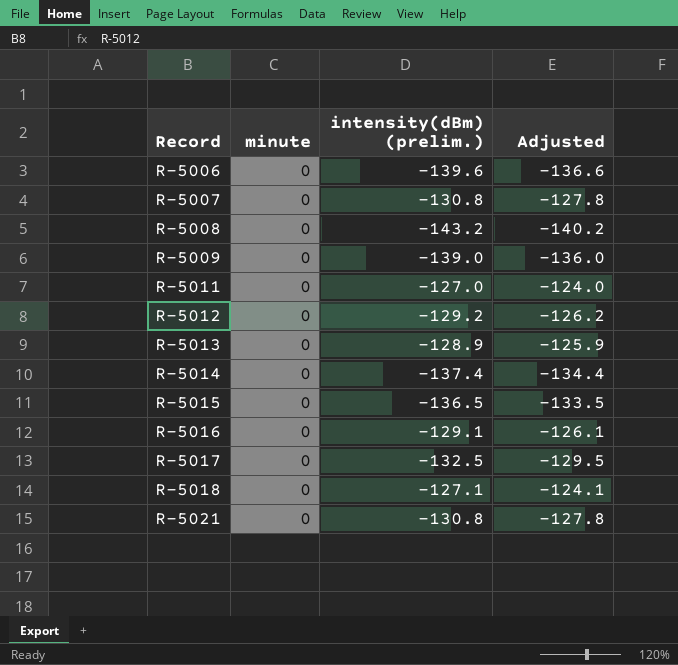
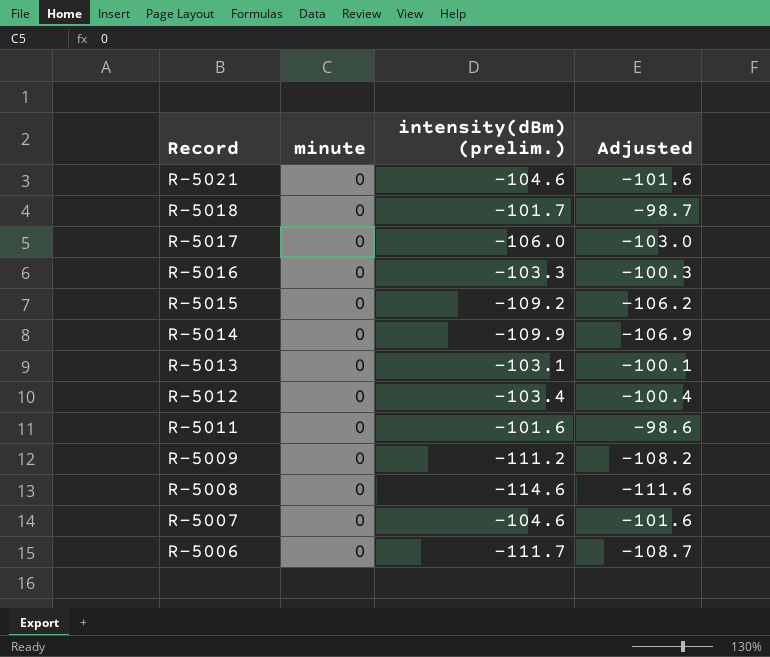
row order: Record ascending -> Record descending
R-5021 | intensity(dBm) (prelim.): -130.8 -> -104.6
R-5021 | Adjusted: -127.8 -> -101.6
R-5018 | intensity(dBm) (prelim.): -127.1 -> -101.7
R-5018 | Adjusted: -124.1 -> -98.7
R-5017 | intensity(dBm) (prelim.): -132.5 -> -106.0
R-5017 | Adjusted: -129.5 -> -103.0
R-5016 | intensity(dBm) (prelim.): -129.1 -> -103.3
R-5016 | Adjusted: -126.1 -> -100.3
R-5015 | intensity(dBm) (prelim.): -136.5 -> -109.2
R-5015 | Adjusted: -133.5 -> -106.2
R-5014 | intensity(dBm) (prelim.): -137.4 -> -109.9
R-5014 | Adjusted: -134.4 -> -106.9
R-5013 | intensity(dBm) (prelim.): -128.9 -> -103.1
R-5013 | Adjusted: -125.9 -> -100.1
R-5012 | intensity(dBm) (prelim.): -129.2 -> -103.4
R-5012 | Adjusted: -126.2 -> -100.4
R-5011 | intensity(dBm) (prelim.): -127.0 -> -101.6
R-5011 | Adjusted: -124.0 -> -98.6
R-5009 | intensity(dBm) (prelim.): -139.0 -> -111.2
R-5009 | Adjusted: -136.0 -> -108.2
R-5008 | intensity(dBm) (prelim.): -143.2 -> -114.6
R-5008 | Adjusted: -140.2 -> -111.6
R-5007 | intensity(dBm) (prelim.): -130.8 -> -104.6
R-5007 | Adjusted: -127.8 -> -101.6
R-5006 | intensity(dBm) (prelim.): -139.6 -> -111.7
R-5006 | Adjusted: -136.6 -> -108.7

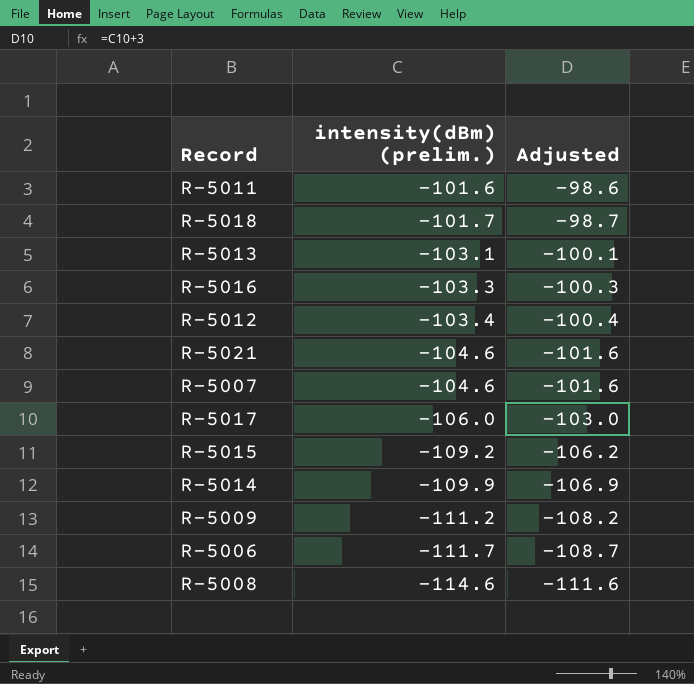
row order: Record descending -> intensity(dBm) (prelim.) descending
column minute | position: 2 -> none

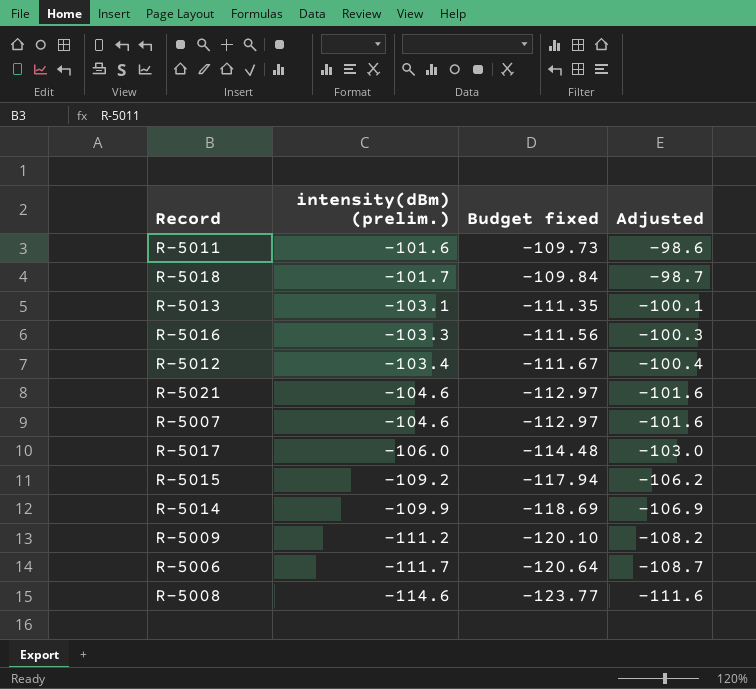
column Budget fixed | formula: none -> [intensity(dBm) (prelim.)] * 1.08

